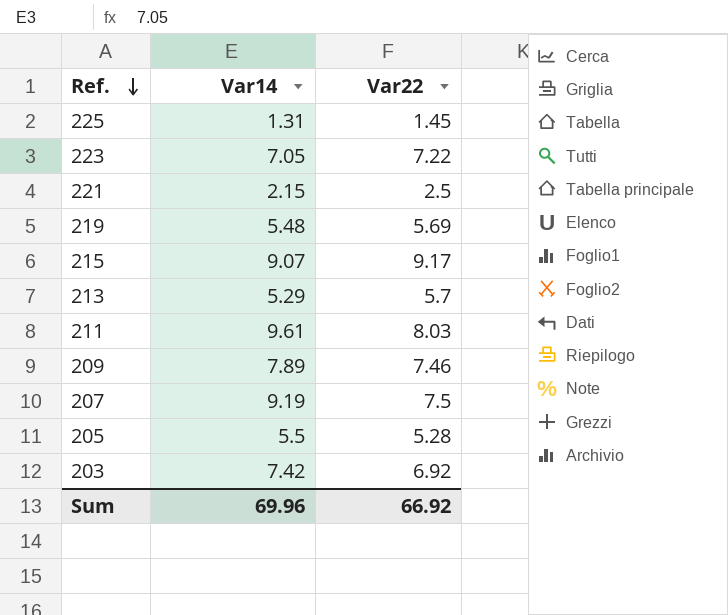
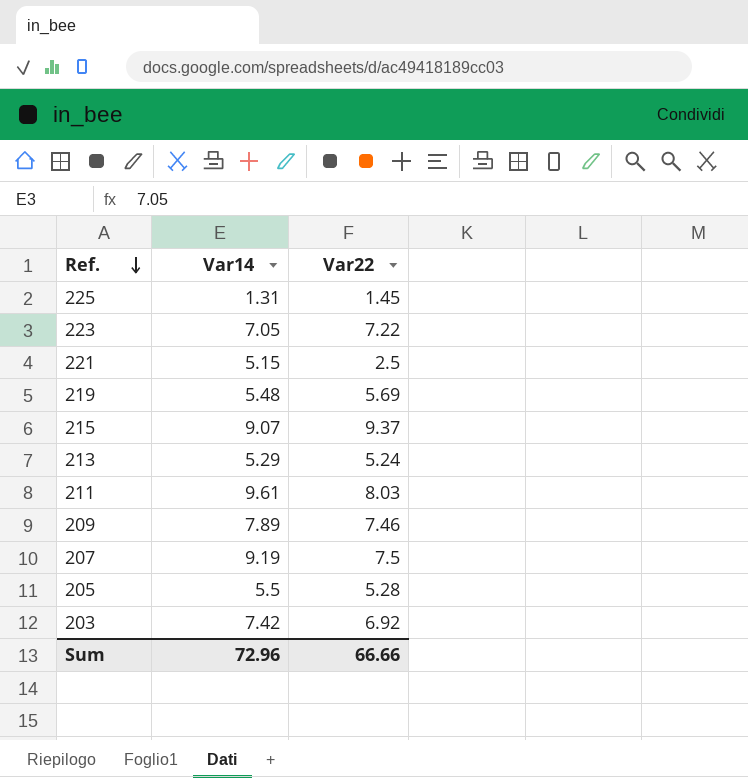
221 | Var14: 2.15 -> 5.15
215 | Var22: 9.17 -> 9.37
213 | Var22: 5.7 -> 5.24
Sum | Var14: 69.96 -> 72.96
Sum | Var22: 66.92 -> 66.66

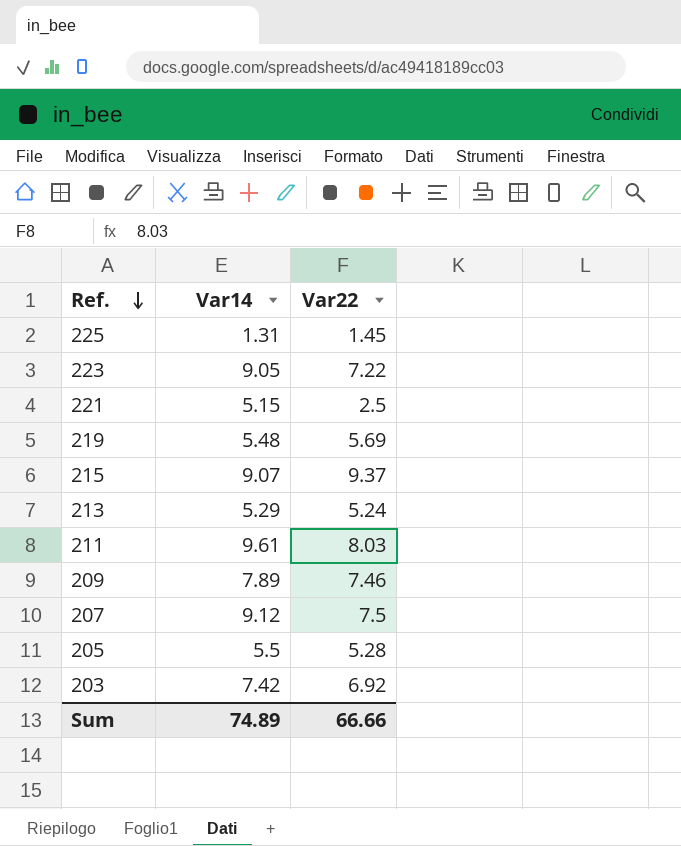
223 | Var14: 7.05 -> 9.05
207 | Var14: 9.19 -> 9.12
Sum | Var14: 72.96 -> 74.89

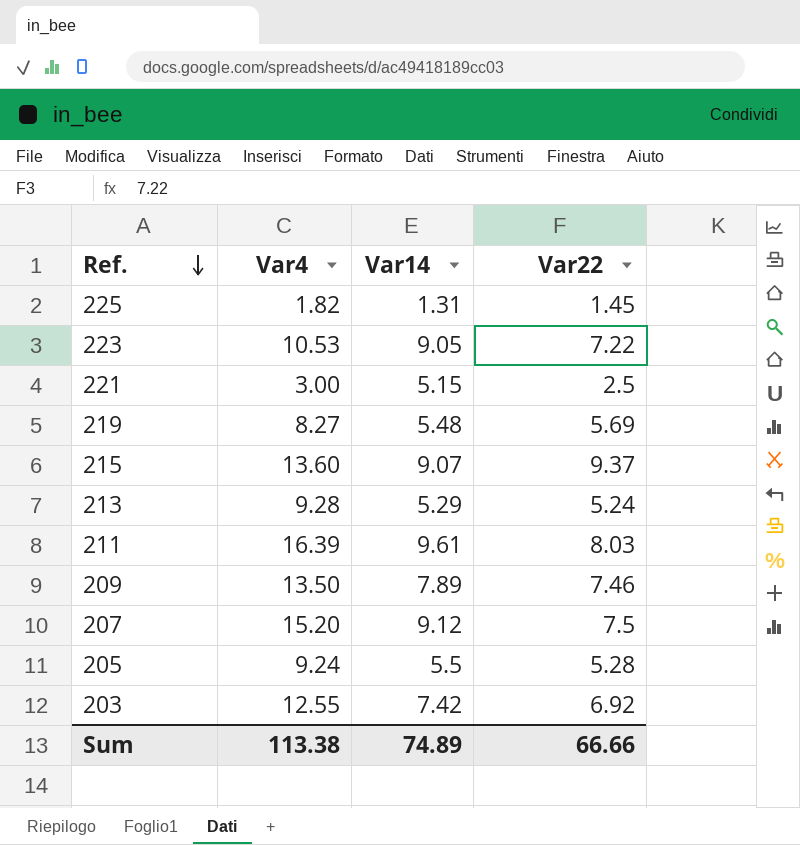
column Var4 | position: none -> 2

